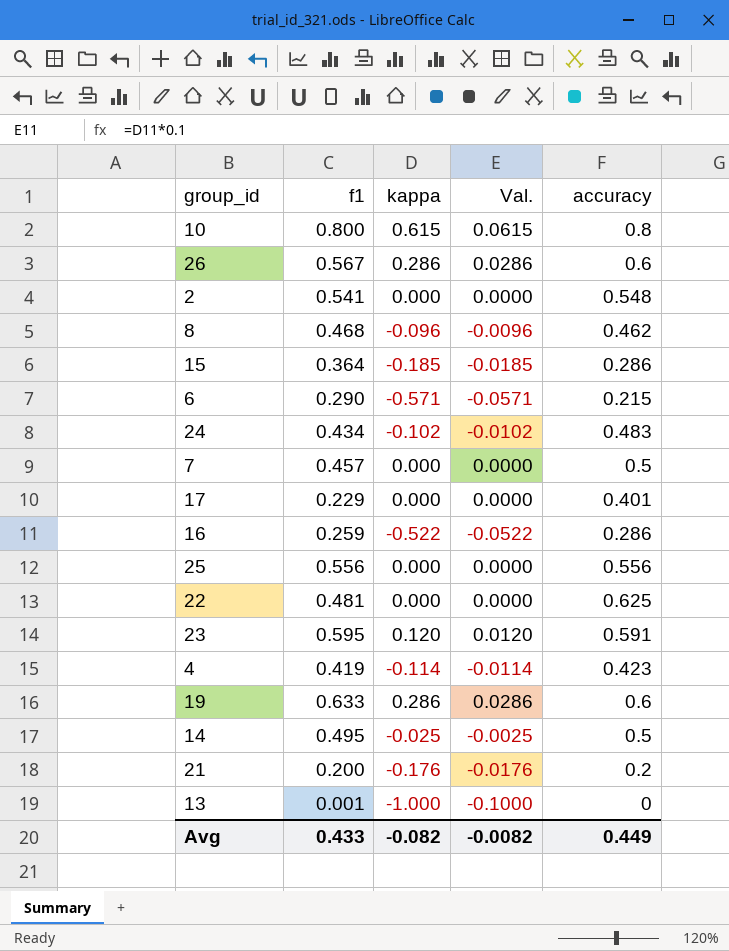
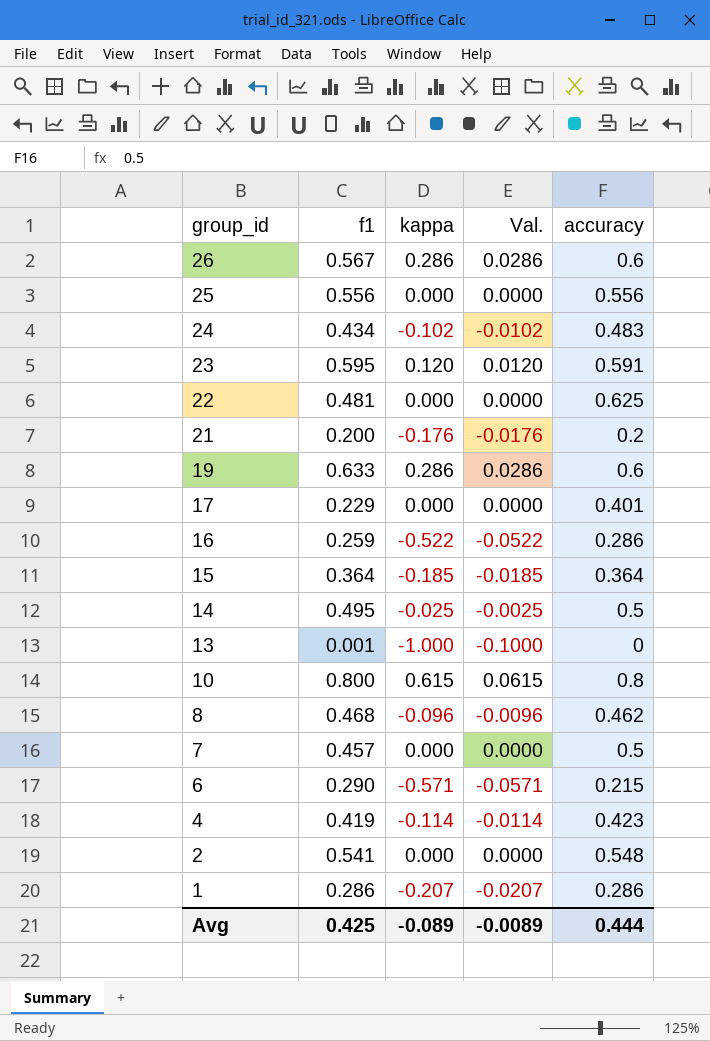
row order: none -> group_id descending
15 | accuracy: 0.286 -> 0.364
row 1: none -> 0.286 | -0.207 | -0.0207 | 0.286
Avg | f1: 0.433 -> 0.425
Avg | kappa: -0.082 -> -0.089
Avg | Val.: -0.0082 -> -0.0089
Avg | accuracy: 0.449 -> 0.444

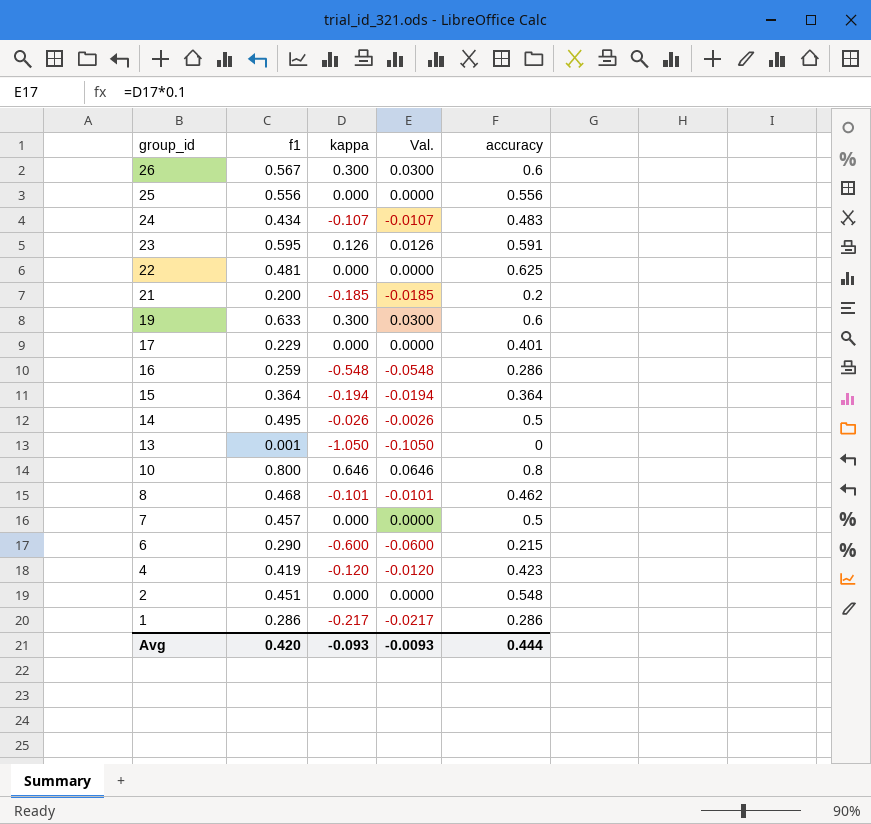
26 | kappa: 0.286 -> 0.300
26 | Val.: 0.0286 -> 0.0300
24 | kappa: -0.102 -> -0.107
24 | Val.: -0.0102 -> -0.0107
23 | kappa: 0.120 -> 0.126
23 | Val.: 0.0120 -> 0.0126
21 | kappa: -0.176 -> -0.185
21 | Val.: -0.0176 -> -0.0185
19 | kappa: 0.286 -> 0.300
19 | Val.: 0.0286 -> 0.0300
16 | kappa: -0.522 -> -0.548
16 | Val.: -0.0522 -> -0.0548
15 | kappa: -0.185 -> -0.194
15 | Val.: -0.0185 -> -0.0194
14 | kappa: -0.025 -> -0.026
14 | Val.: -0.0025 -> -0.0026
13 | kappa: -1.000 -> -1.050
13 | Val.: -0.1000 -> -0.1050
10 | kappa: 0.615 -> 0.646
10 | Val.: 0.0615 -> 0.0646
8 | kappa: -0.096 -> -0.101
8 | Val.: -0.0096 -> -0.0101
6 | kappa: -0.571 -> -0.600
6 | Val.: -0.0571 -> -0.0600
4 | kappa: -0.114 -> -0.120
4 | Val.: -0.0114 -> -0.0120
2 | f1: 0.541 -> 0.451
1 | kappa: -0.207 -> -0.217
1 | Val.: -0.0207 -> -0.0217
Avg | f1: 0.425 -> 0.420
Avg | kappa: -0.089 -> -0.093
Avg | Val.: -0.0089 -> -0.0093

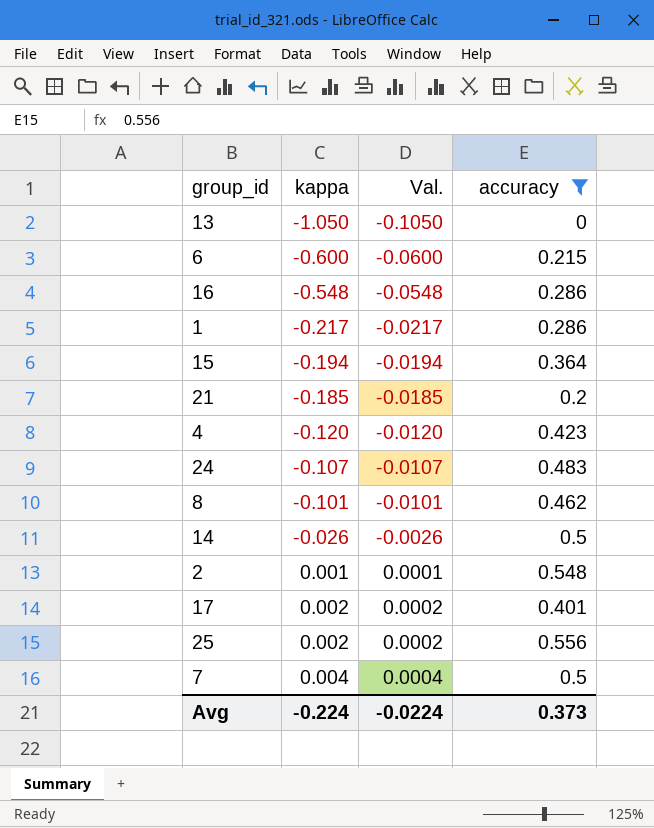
filter: none -> accuracy <= 0.556
row order: group_id descending -> kappa ascending
column f1 | position: 2 -> none
2 | kappa: 0.000 -> 0.001
2 | Val.: 0.0000 -> 0.0001
17 | kappa: 0.000 -> 0.002
17 | Val.: 0.0000 -> 0.0002
25 | kappa: 0.000 -> 0.002
25 | Val.: 0.0000 -> 0.0002
7 | kappa: 0.000 -> 0.004
7 | Val.: 0.0000 -> 0.0004
Avg | kappa: -0.093 -> -0.224
Avg | Val.: -0.0093 -> -0.0224
Avg | accuracy: 0.444 -> 0.373

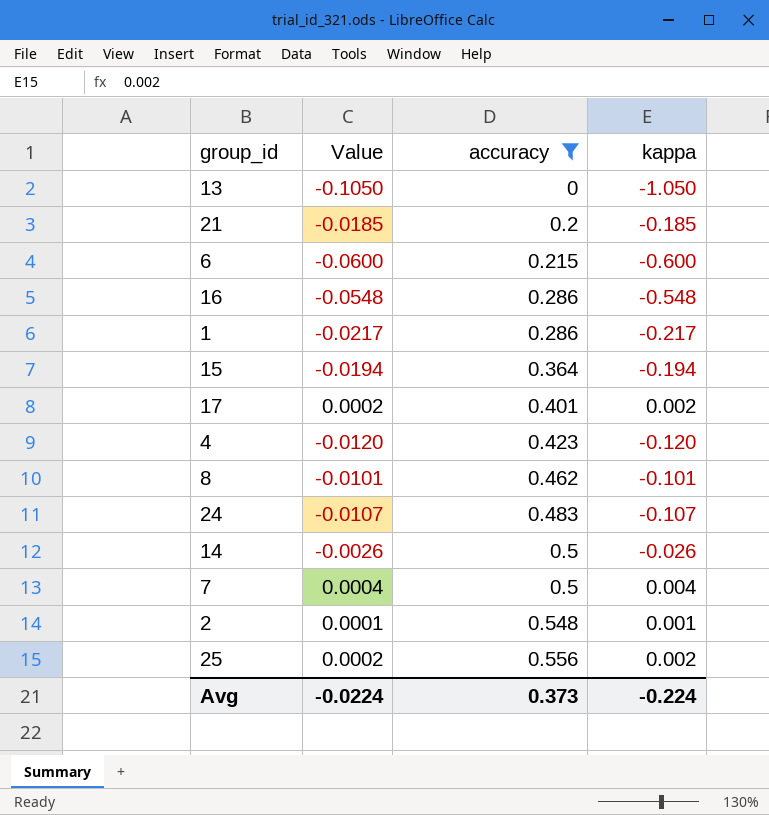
row order: kappa ascending -> accuracy ascending
column name: Val. -> Value
column kappa | position: 2 -> 4

